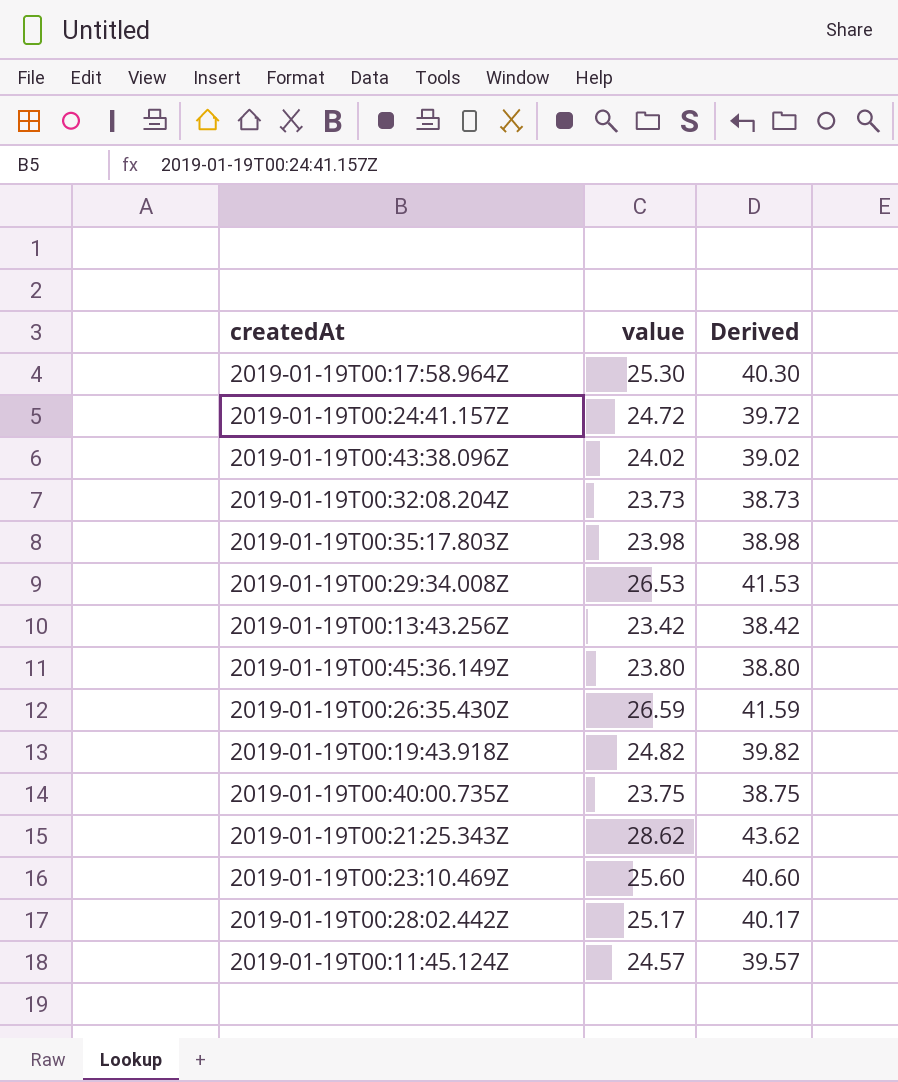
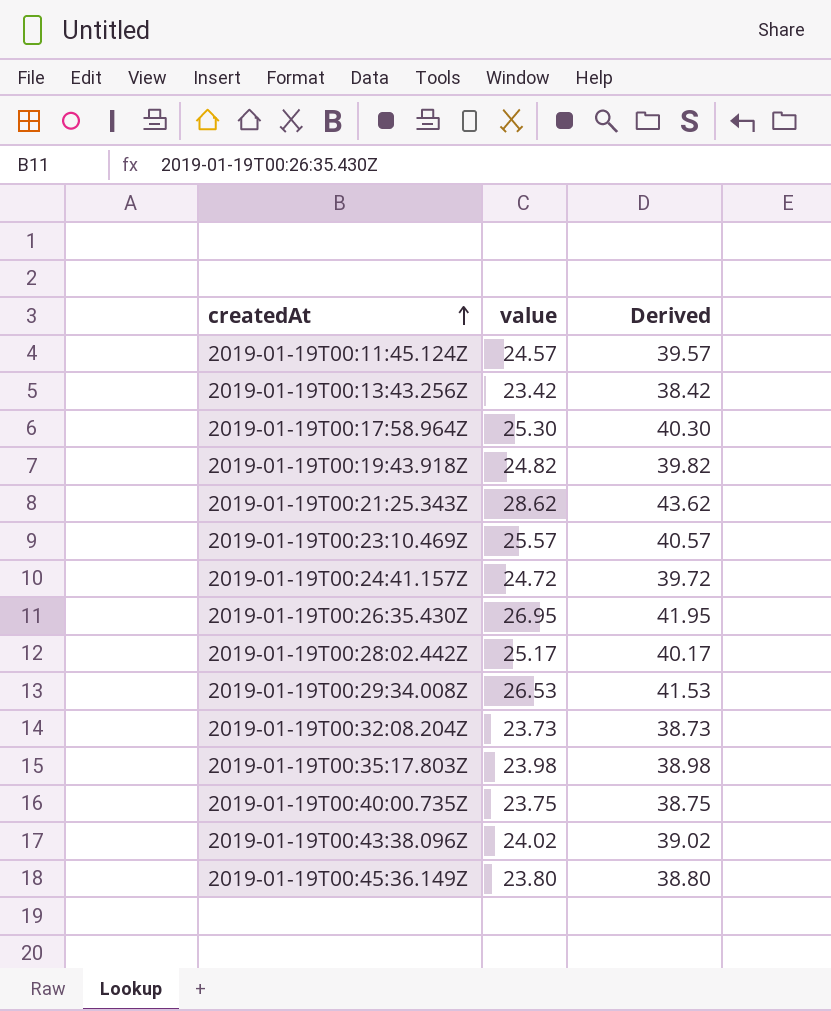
row order: none -> createdAt ascending
2019-01-19T00:23:10.469Z | value: 25.60 -> 25.57
2019-01-19T00:23:10.469Z | Derived: 40.60 -> 40.57
2019-01-19T00:26:35.430Z | value: 26.59 -> 26.95
2019-01-19T00:26:35.430Z | Derived: 41.59 -> 41.95

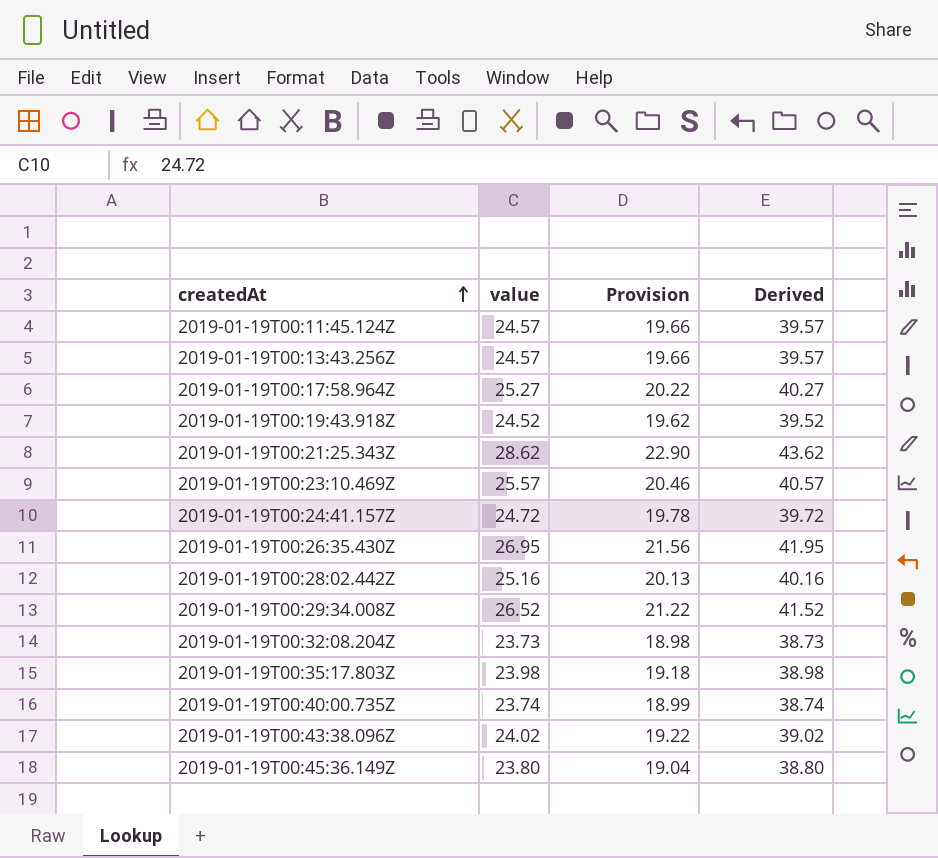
column Provision | formula: none -> [value] * 0.8
2019-01-19T00:13:43.256Z | value: 23.42 -> 24.57
2019-01-19T00:13:43.256Z | Derived: 38.42 -> 39.57
2019-01-19T00:17:58.964Z | value: 25.30 -> 25.27
2019-01-19T00:17:58.964Z | Derived: 40.30 -> 40.27
2019-01-19T00:19:43.918Z | value: 24.82 -> 24.52
2019-01-19T00:19:43.918Z | Derived: 39.82 -> 39.52
2019-01-19T00:28:02.442Z | value: 25.17 -> 25.16
2019-01-19T00:28:02.442Z | Derived: 40.17 -> 40.16
2019-01-19T00:29:34.008Z | value: 26.53 -> 26.52
2019-01-19T00:29:34.008Z | Derived: 41.53 -> 41.52
2019-01-19T00:40:00.735Z | value: 23.75 -> 23.74
2019-01-19T00:40:00.735Z | Derived: 38.75 -> 38.74

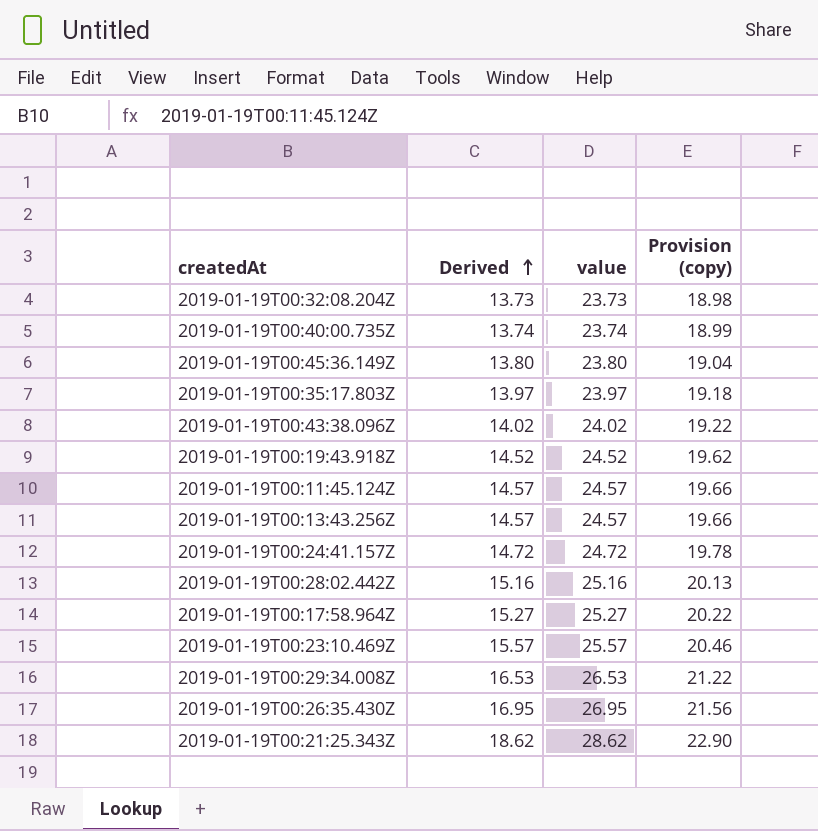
row order: createdAt ascending -> Derived ascending
column Derived | formula: [value] + 15 -> [value] - 10
column Derived | position: 4 -> 2
column name: Provision -> Provision (copy)
2019-01-19T00:35:17.803Z | value: 23.98 -> 23.97
2019-01-19T00:29:34.008Z | value: 26.52 -> 26.53

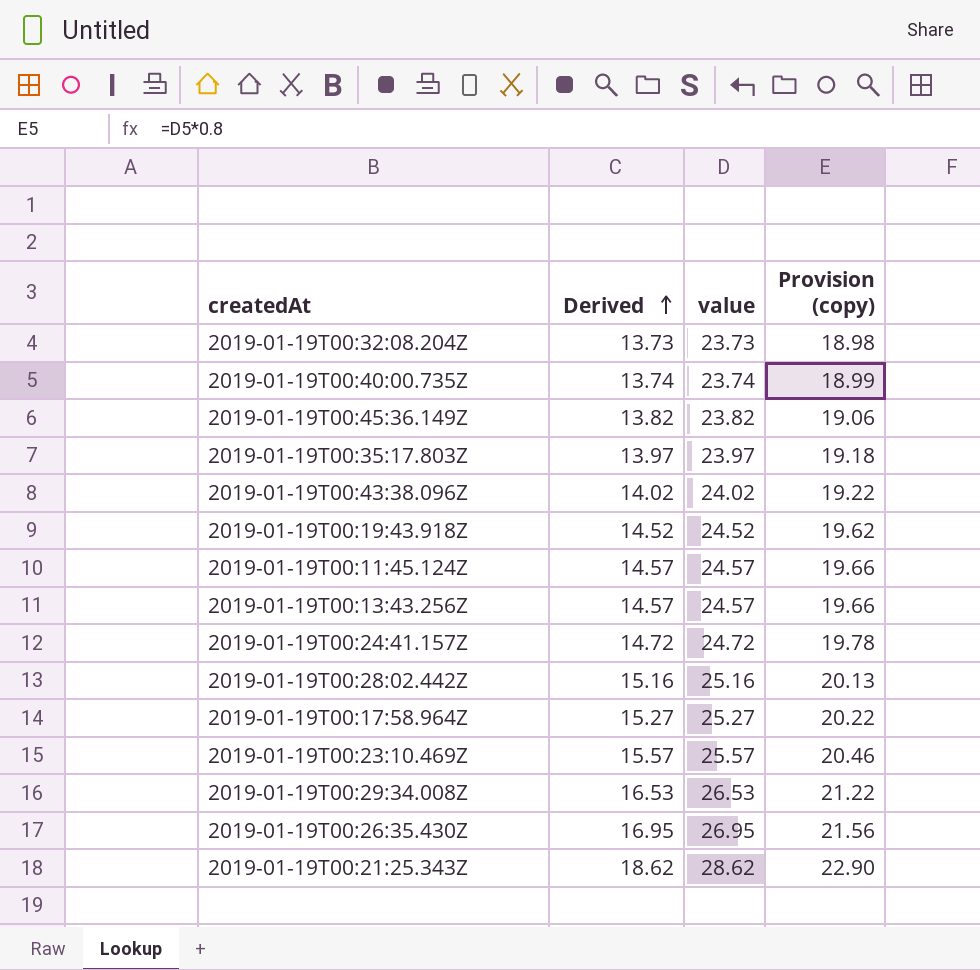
2019-01-19T00:45:36.149Z | Derived: 13.80 -> 13.82
2019-01-19T00:45:36.149Z | value: 23.80 -> 23.82
2019-01-19T00:45:36.149Z | Provision (copy): 19.04 -> 19.06

